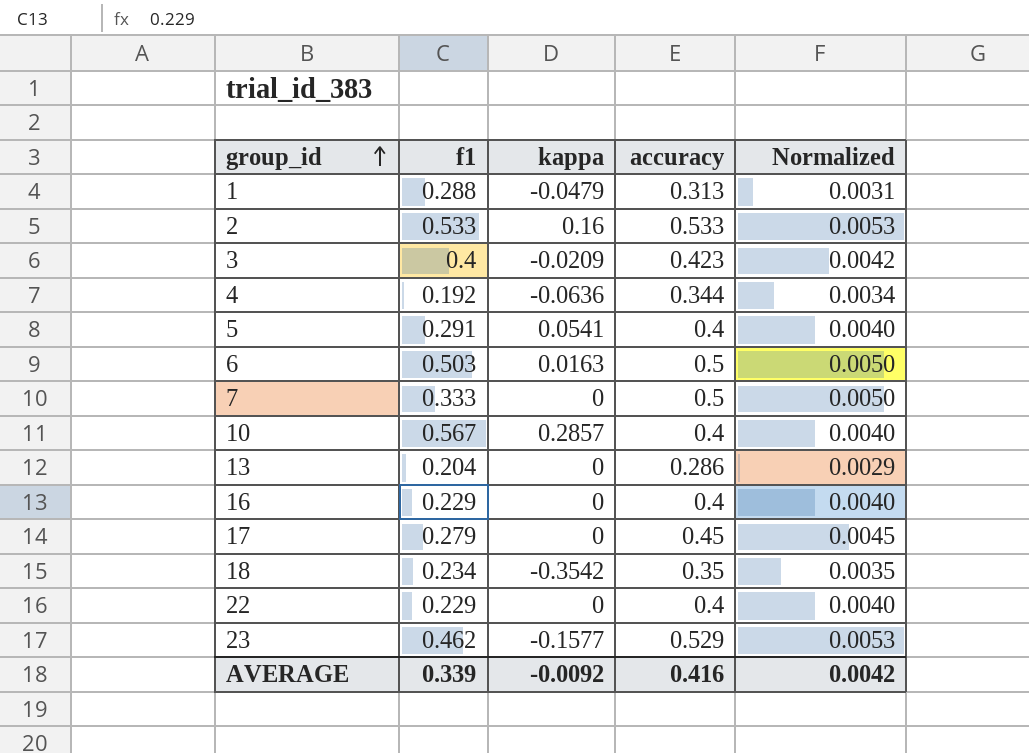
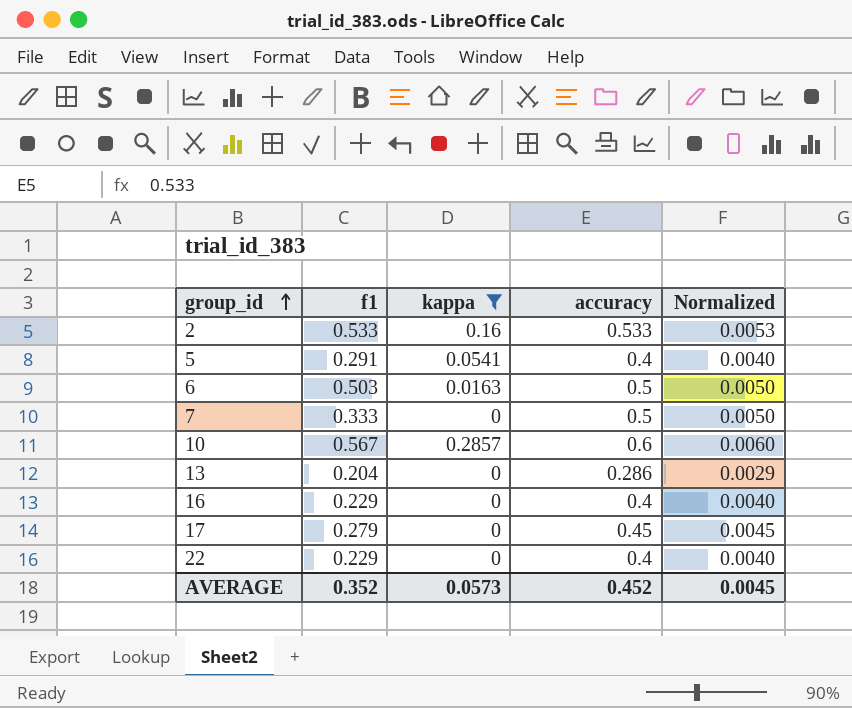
filter: none -> kappa >= 0
10 | accuracy: 0.4 -> 0.6
10 | Normalized: 0.0040 -> 0.0060
AVERAGE | f1: 0.339 -> 0.352
AVERAGE | kappa: -0.0092 -> 0.0573
AVERAGE | accuracy: 0.416 -> 0.452
AVERAGE | Normalized: 0.0042 -> 0.0045

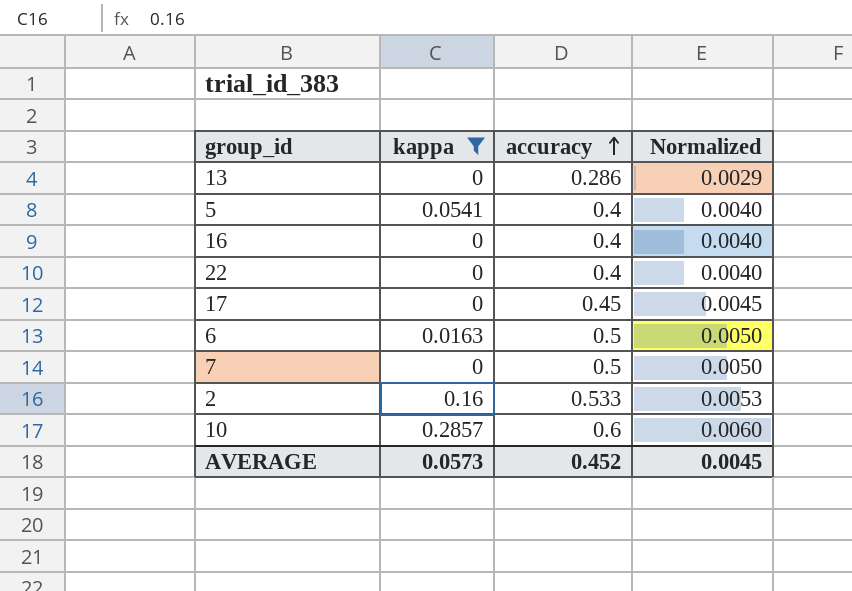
row order: group_id ascending -> accuracy ascending
column f1 | position: 2 -> none

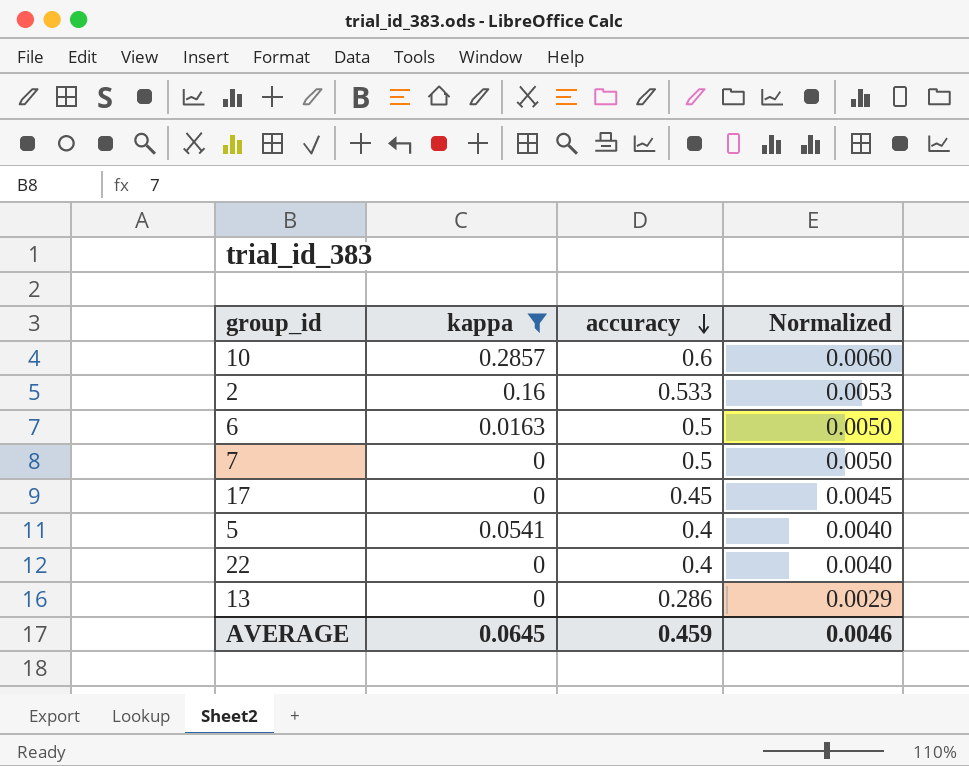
row order: accuracy ascending -> accuracy descending
row 16: 0 | 0.4 | 0.0040 -> none
AVERAGE | kappa: 0.0573 -> 0.0645
AVERAGE | accuracy: 0.452 -> 0.459
AVERAGE | Normalized: 0.0045 -> 0.0046

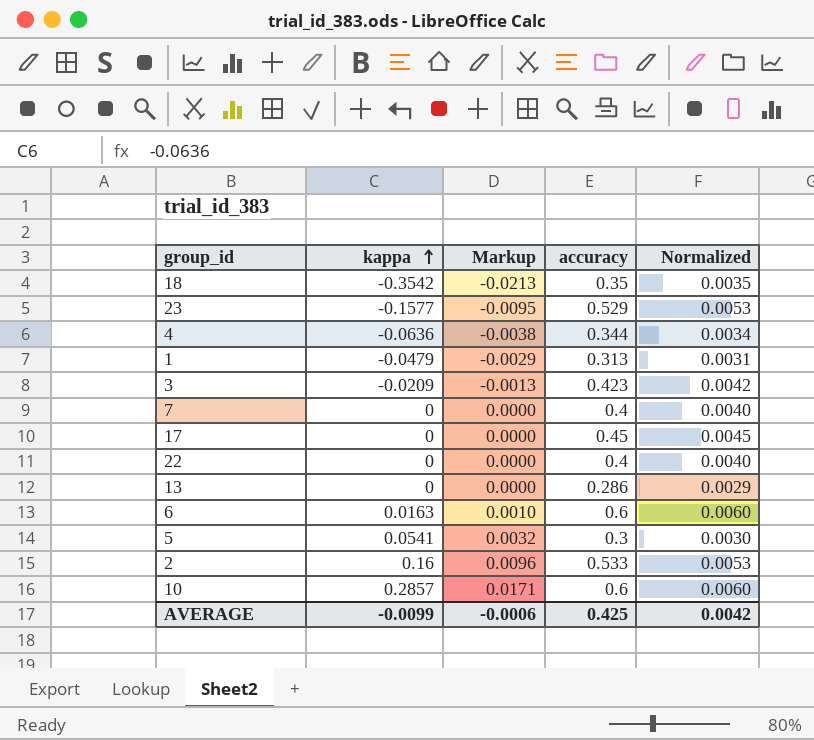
filter: kappa >= 0 -> none
row order: accuracy descending -> kappa ascending
column Markup | formula: none -> [kappa] * 0.06
7 | accuracy: 0.5 -> 0.4
7 | Normalized: 0.0050 -> 0.0040
6 | accuracy: 0.5 -> 0.6
6 | Normalized: 0.0050 -> 0.0060
5 | accuracy: 0.4 -> 0.3
5 | Normalized: 0.0040 -> 0.0030
AVERAGE | kappa: 0.0645 -> -0.0099
AVERAGE | accuracy: 0.459 -> 0.425
AVERAGE | Normalized: 0.0046 -> 0.0042

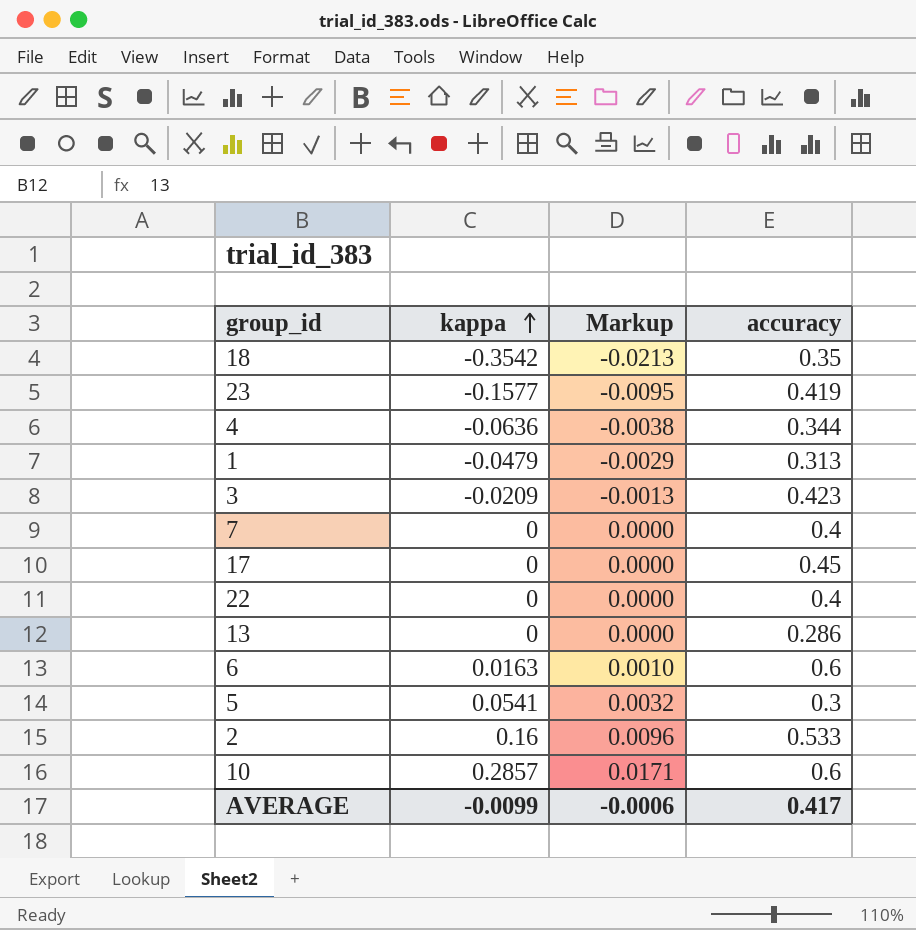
column Normalized | formula: [accuracy] * 0.01 -> none
23 | accuracy: 0.529 -> 0.419
AVERAGE | accuracy: 0.425 -> 0.417

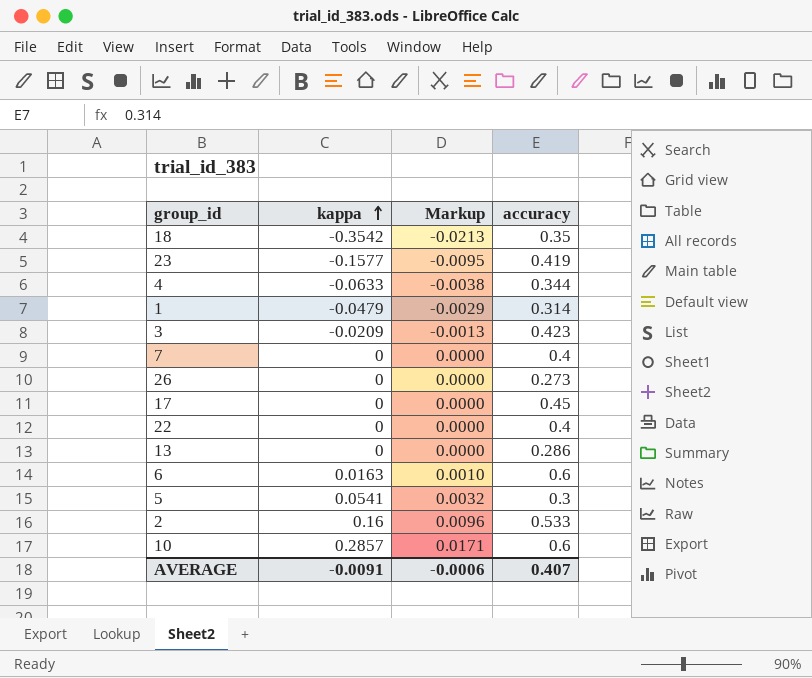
4 | kappa: -0.0636 -> -0.0633
1 | accuracy: 0.313 -> 0.314
row 26: none -> 0 | 0.0000 | 0.273
AVERAGE | kappa: -0.0099 -> -0.0091
AVERAGE | accuracy: 0.417 -> 0.407

